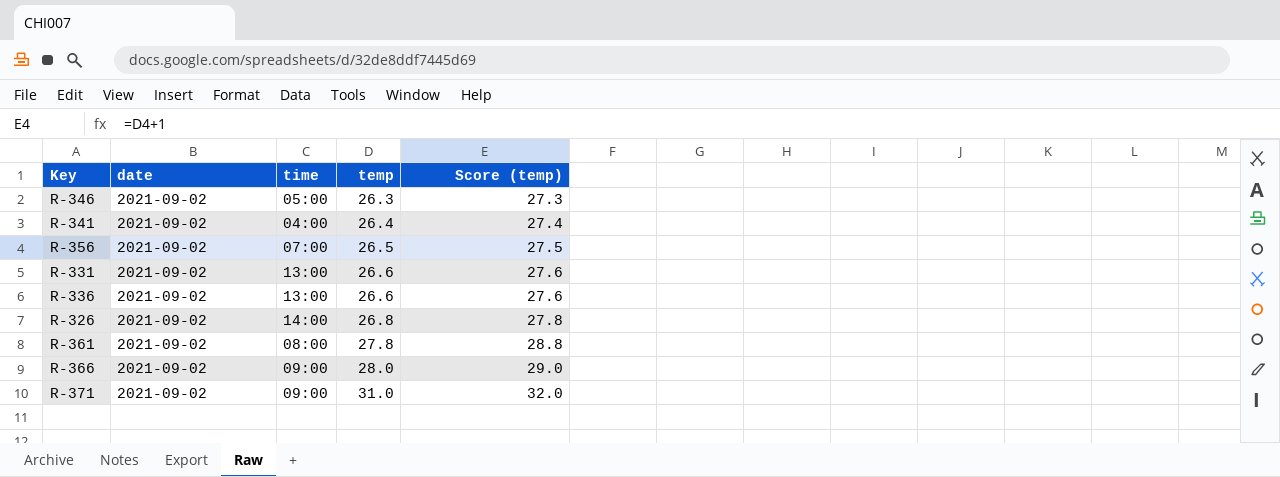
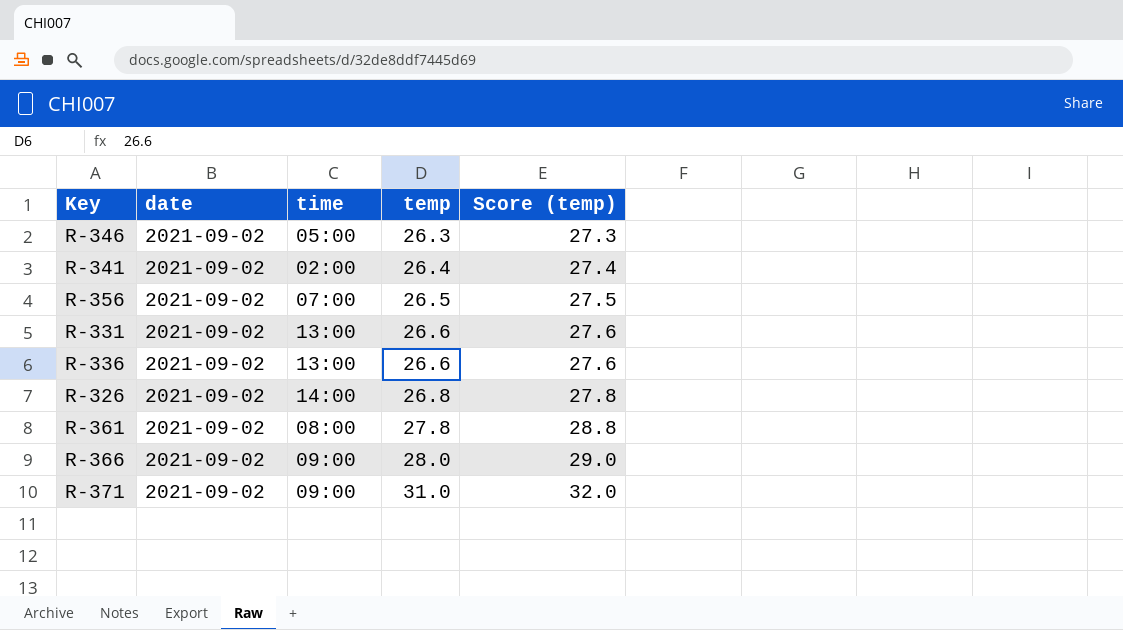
R-341 | time: 04:00 -> 02:00

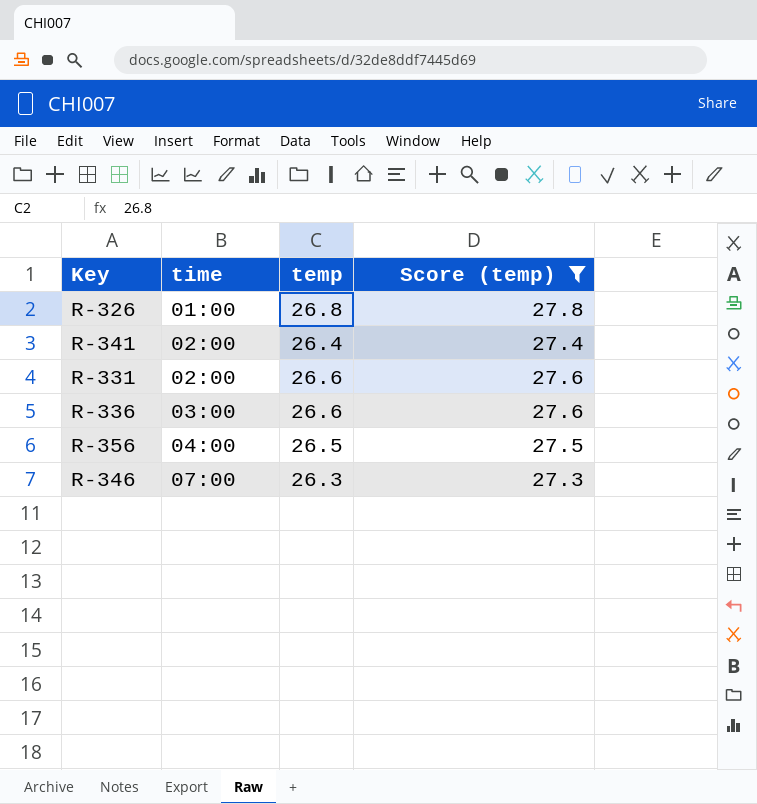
filter: none -> Score (temp) <= 27.8
row order: temp ascending -> time ascending
column date | position: 2 -> none
R-326 | time: 14:00 -> 01:00
R-331 | time: 13:00 -> 02:00
R-336 | time: 13:00 -> 03:00
R-356 | time: 07:00 -> 04:00
R-346 | time: 05:00 -> 07:00

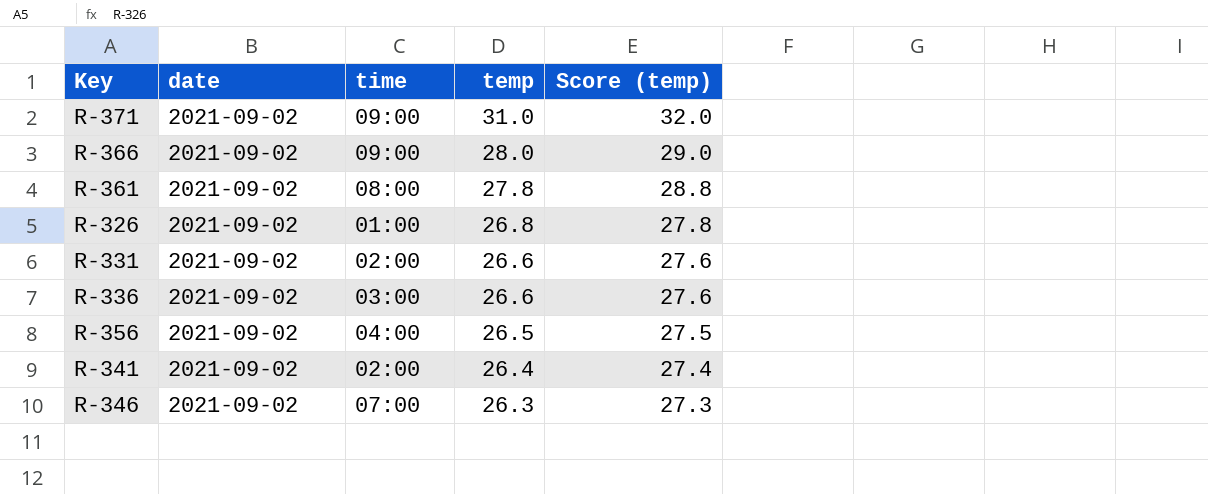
filter: Score (temp) <= 27.8 -> none
row order: time ascending -> temp descending
column date | position: none -> 2

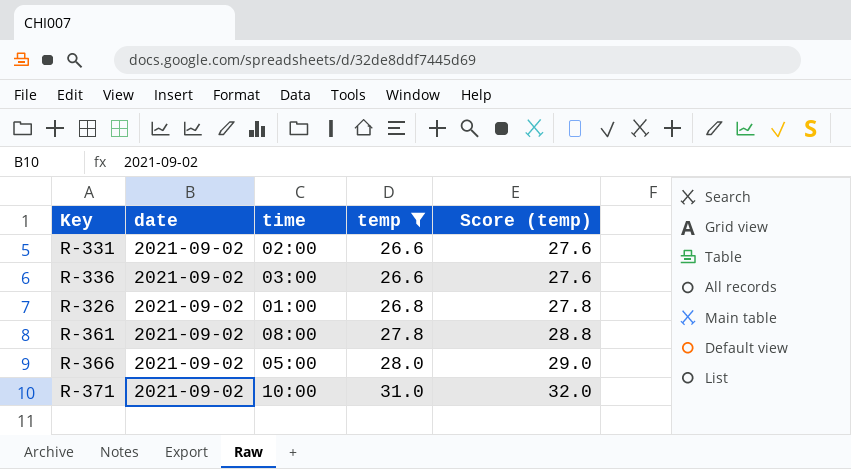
filter: none -> temp >= 26.6
row order: temp descending -> temp ascending
R-366 | time: 09:00 -> 05:00
R-371 | time: 09:00 -> 10:00

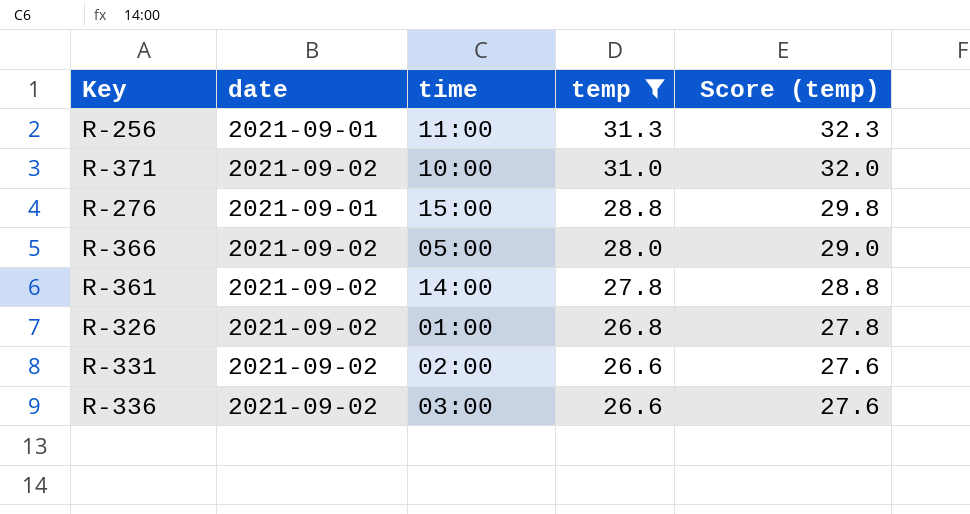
row order: temp ascending -> temp descending
row R-256: none -> 2021-09-01 | 11:00 | 31.3 | 32.3
row R-276: none -> 2021-09-01 | 15:00 | 28.8 | 29.8
R-361 | time: 08:00 -> 14:00

